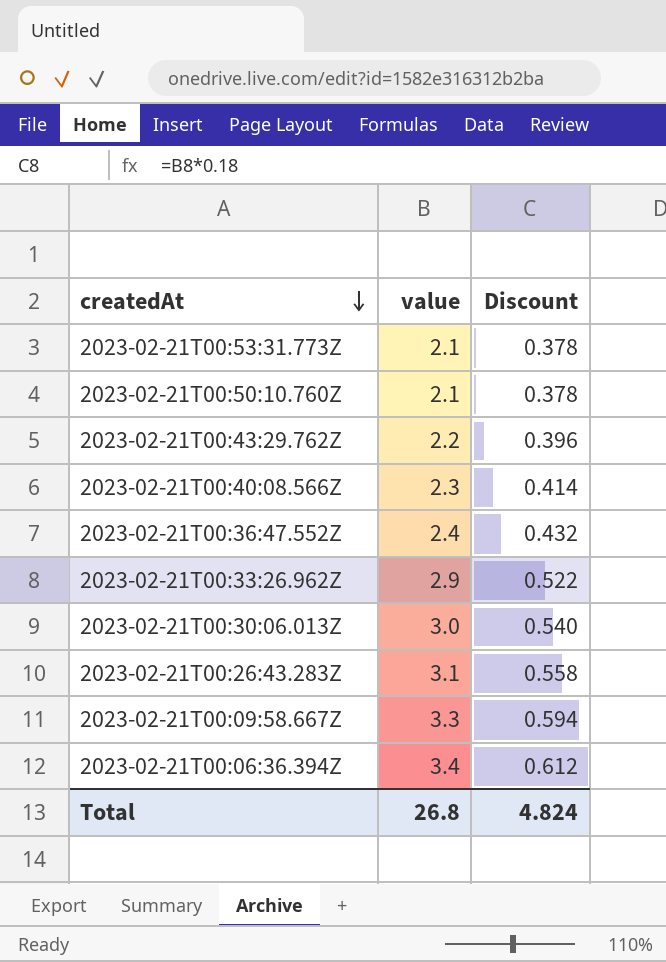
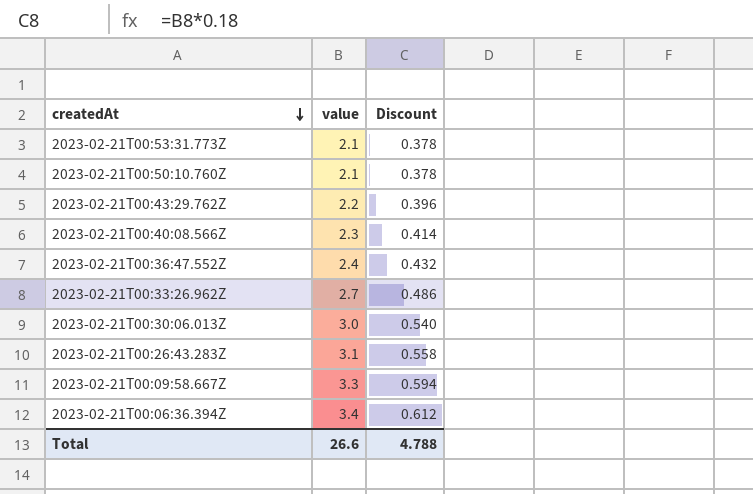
2023-02-21T00:33:26.962Z | value: 2.9 -> 2.7
2023-02-21T00:33:26.962Z | Discount: 0.522 -> 0.486
Total | value: 26.8 -> 26.6
Total | Discount: 4.824 -> 4.788

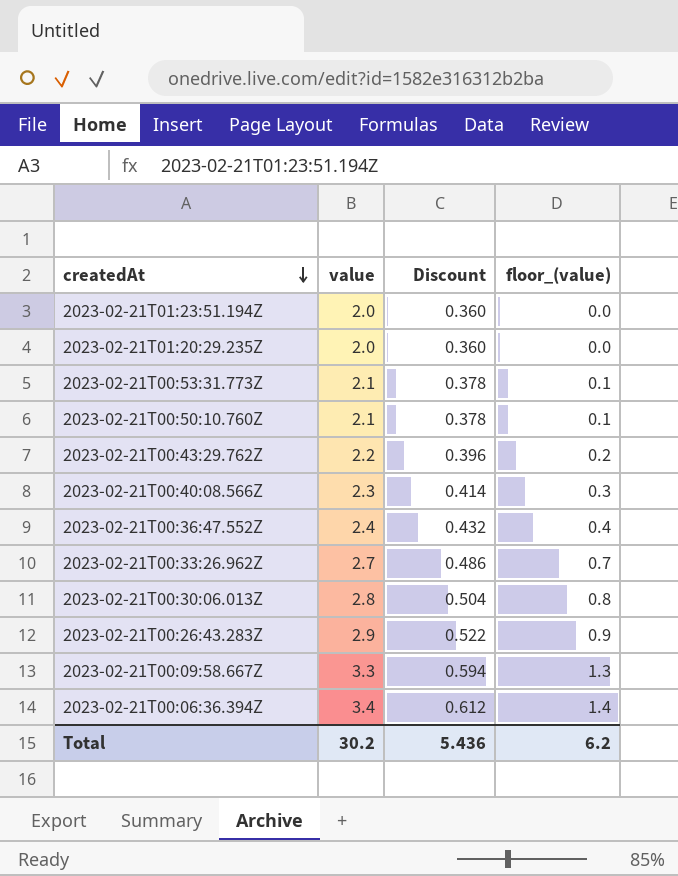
column floor_(value) | formula: none -> [value] - 2
row 2023-02-21T01:23:51.194Z: none -> 2.0 | 0.360 | 0.0
row 2023-02-21T01:20:29.235Z: none -> 2.0 | 0.360 | 0.0
2023-02-21T00:30:06.013Z | value: 3.0 -> 2.8
2023-02-21T00:30:06.013Z | Discount: 0.540 -> 0.504
2023-02-21T00:26:43.283Z | value: 3.1 -> 2.9
2023-02-21T00:26:43.283Z | Discount: 0.558 -> 0.522
Total | value: 26.6 -> 30.2
Total | Discount: 4.788 -> 5.436

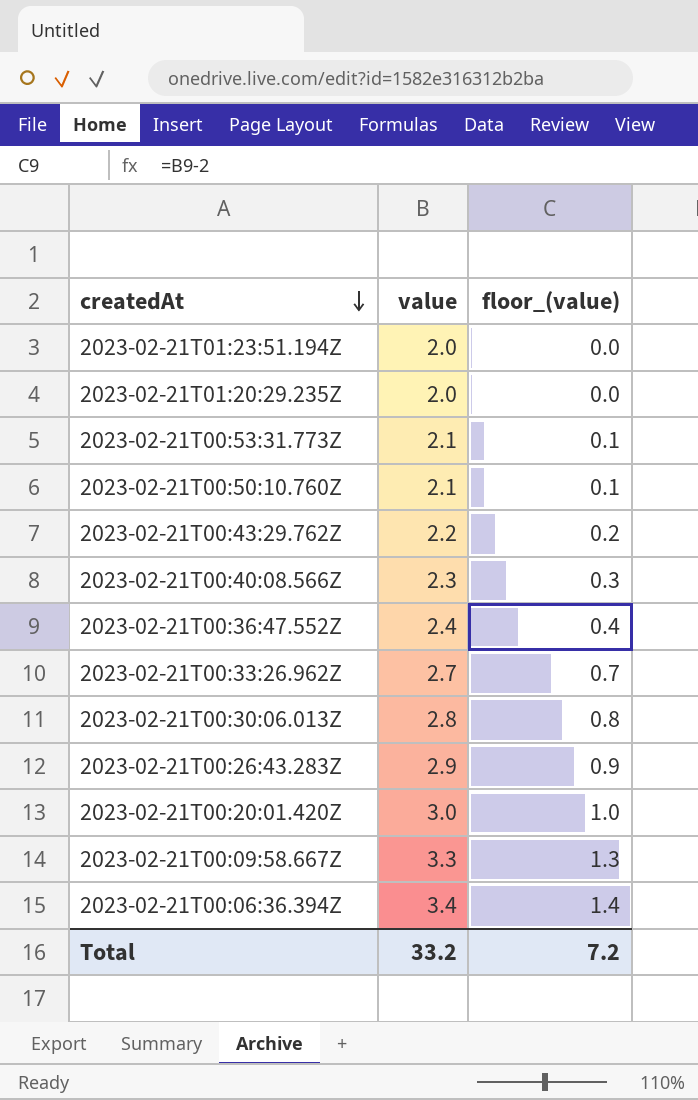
column Discount | formula: [value] * 0.18 -> none
row 2023-02-21T00:20:01.420Z: none -> 3.0 | 1.0
Total | value: 30.2 -> 33.2
Total | floor_(value): 6.2 -> 7.2

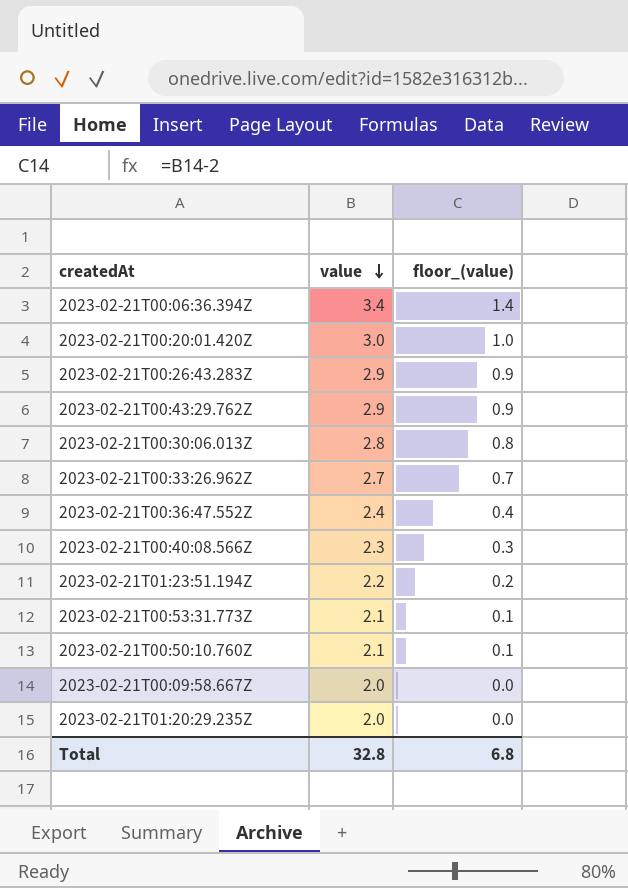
row order: createdAt descending -> value descending
2023-02-21T00:43:29.762Z | value: 2.2 -> 2.9
2023-02-21T00:43:29.762Z | floor_(value): 0.2 -> 0.9
2023-02-21T01:23:51.194Z | value: 2.0 -> 2.2
2023-02-21T01:23:51.194Z | floor_(value): 0.0 -> 0.2
2023-02-21T00:09:58.667Z | value: 3.3 -> 2.0
2023-02-21T00:09:58.667Z | floor_(value): 1.3 -> 0.0
Total | value: 33.2 -> 32.8
Total | floor_(value): 7.2 -> 6.8

